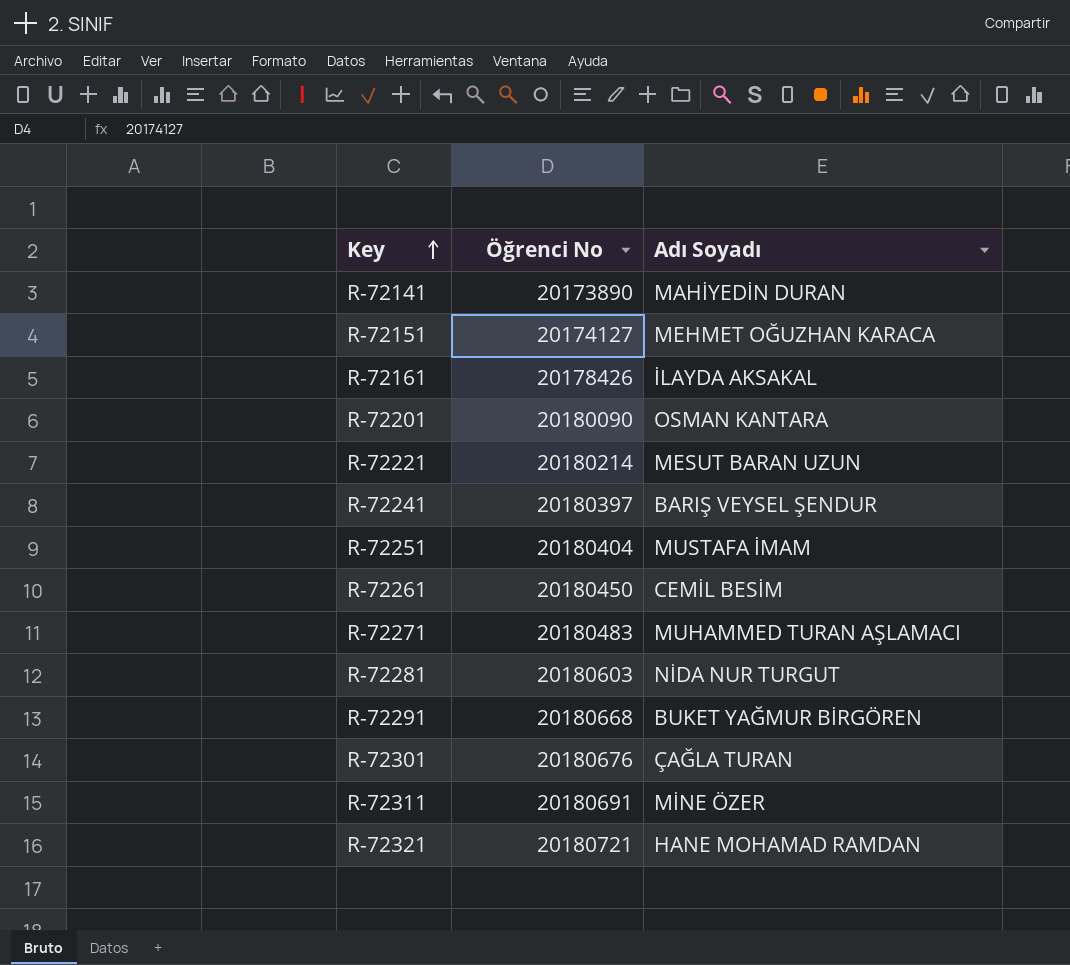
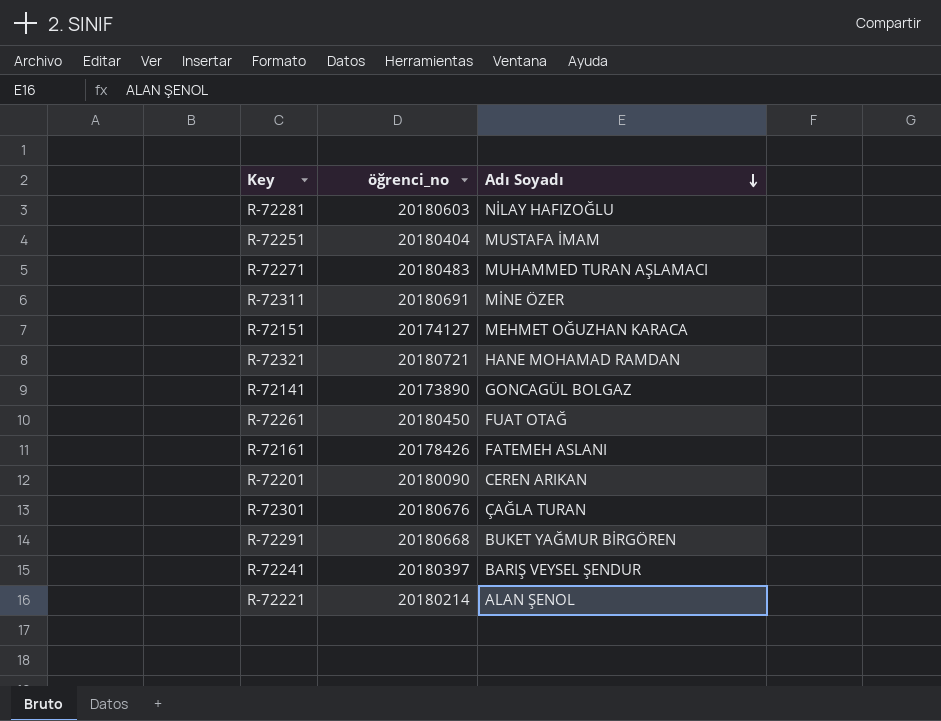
row order: Key ascending -> Adı Soyadı descending
column name: Öğrenci No -> öğrenci_no
R-72281 | Adı Soyadı: NİDA NUR TURGUT -> NİLAY HAFIZOĞLU
R-72141 | Adı Soyadı: MAHİYEDİN DURAN -> GONCAGÜL BOLGAZ
R-72261 | Adı Soyadı: CEMİL BESİM -> FUAT OTAĞ
R-72161 | Adı Soyadı: İLAYDA AKSAKAL -> FATEMEH ASLANI
R-72201 | Adı Soyadı: OSMAN KANTARA -> CEREN ARIKAN
R-72221 | Adı Soyadı: MESUT BARAN UZUN -> ALAN ŞENOL

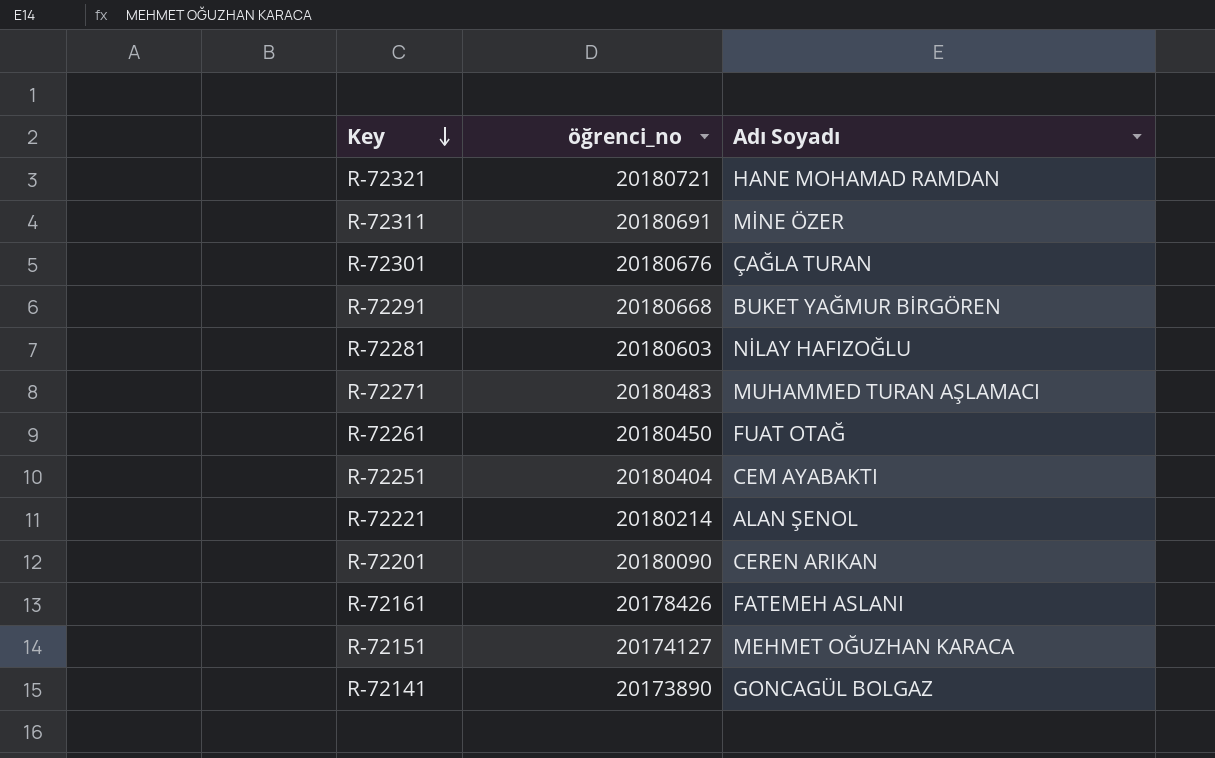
row order: Adı Soyadı descending -> Key descending
row R-72241: 20180397 | BARIŞ VEYSEL ŞENDUR -> none
R-72251 | Adı Soyadı: MUSTAFA İMAM -> CEM AYABAKTI

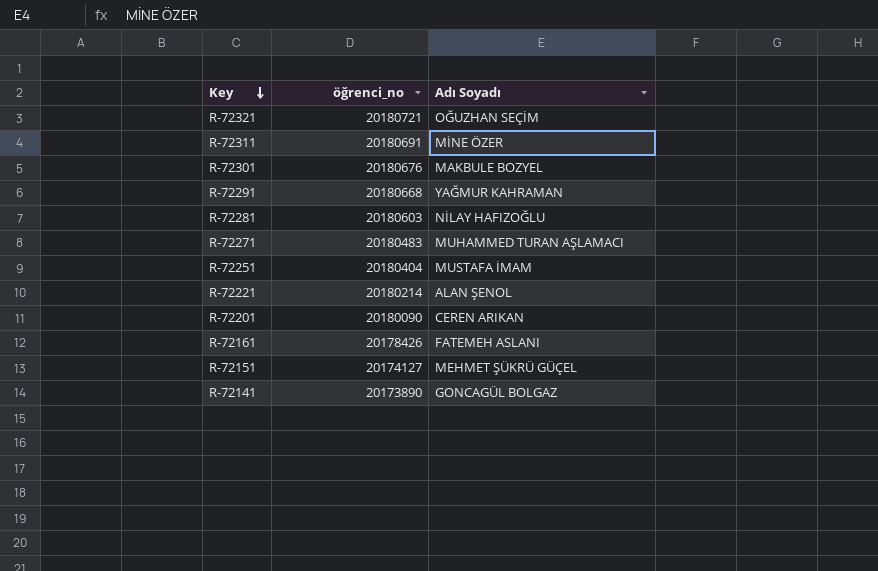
row R-72261: 20180450 | FUAT OTAĞ -> none
R-72321 | Adı Soyadı: HANE MOHAMAD RAMDAN -> OĞUZHAN SEÇİM
R-72301 | Adı Soyadı: ÇAĞLA TURAN -> MAKBULE BOZYEL
R-72291 | Adı Soyadı: BUKET YAĞMUR BİRGÖREN -> YAĞMUR KAHRAMAN
R-72251 | Adı Soyadı: CEM AYABAKTI -> MUSTAFA İMAM
R-72151 | Adı Soyadı: MEHMET OĞUZHAN KARACA -> MEHMET ŞÜKRÜ GÜÇEL

